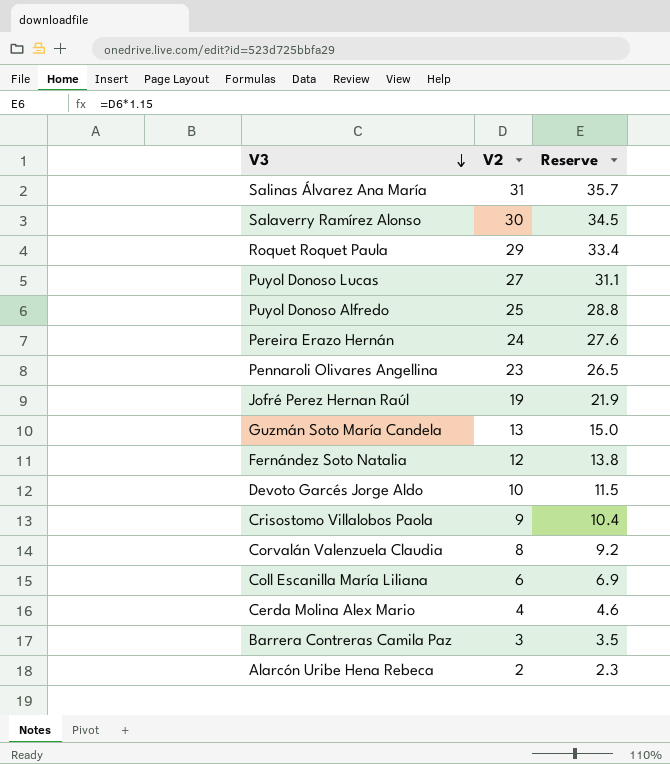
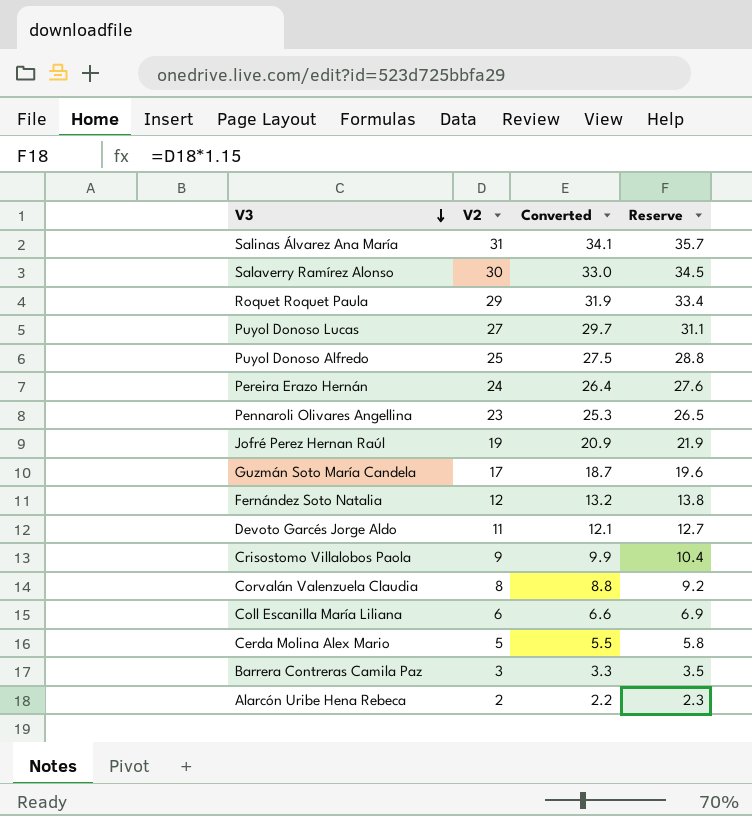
column Converted | formula: none -> [V2] * 1.1
Guzmán Soto María Candela | V2: 13 -> 17
Guzmán Soto María Candela | Reserve: 15.0 -> 19.6
Devoto Garcés Jorge Aldo | V2: 10 -> 11
Devoto Garcés Jorge Aldo | Reserve: 11.5 -> 12.7
Cerda Molina Alex Mario | V2: 4 -> 5
Cerda Molina Alex Mario | Reserve: 4.6 -> 5.8

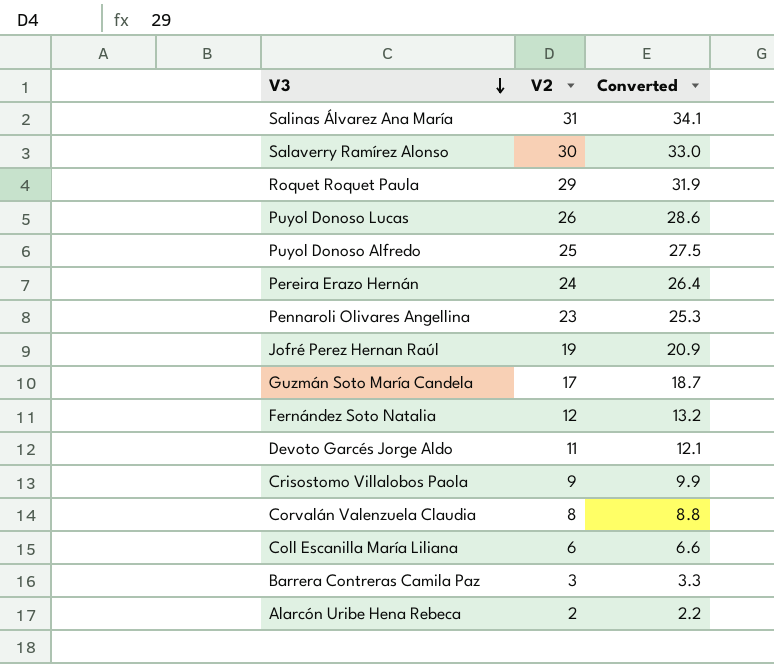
column Reserve | formula: [V2] * 1.15 -> none
row Cerda Molina Alex Mario: 5 | 5.5 | 5.8 -> none
Puyol Donoso Lucas | V2: 27 -> 26
Puyol Donoso Lucas | Converted: 29.7 -> 28.6

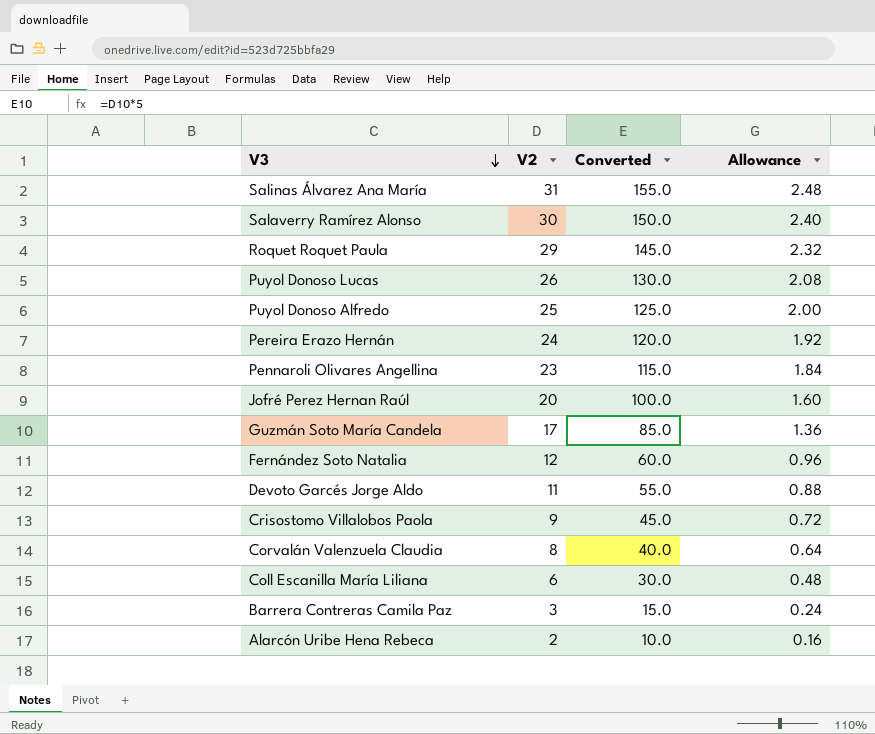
column Converted | formula: [V2] * 1.1 -> [V2] * 5
column Allowance | formula: none -> [V2] * 0.08
Jofré Perez Hernan Raúl | V2: 19 -> 20

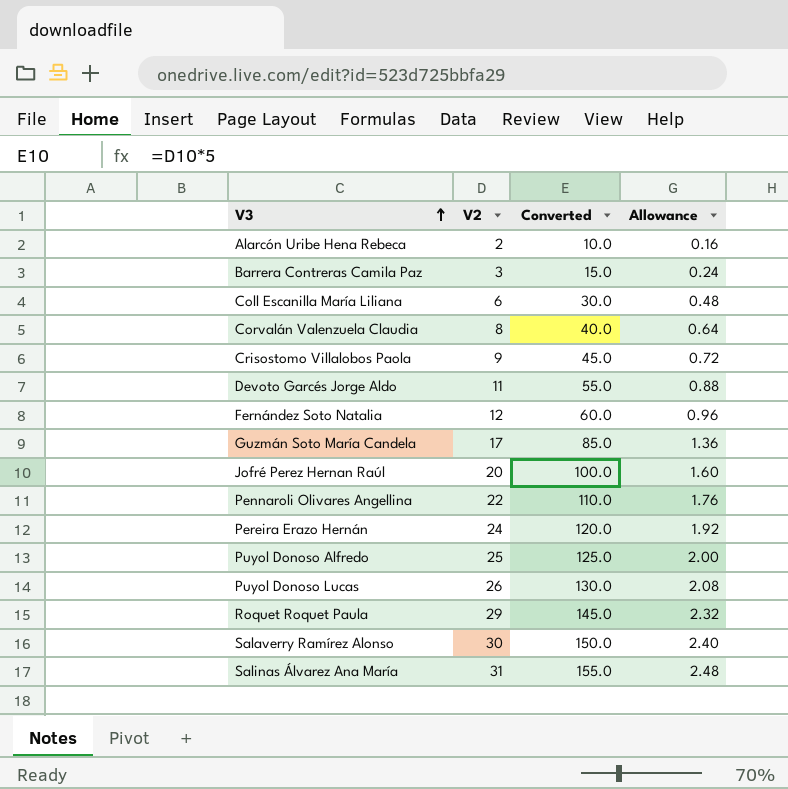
row order: V3 descending -> V3 ascending
Pennaroli Olivares Angellina | V2: 23 -> 22
Pennaroli Olivares Angellina | Converted: 115.0 -> 110.0
Pennaroli Olivares Angellina | Allowance: 1.84 -> 1.76

